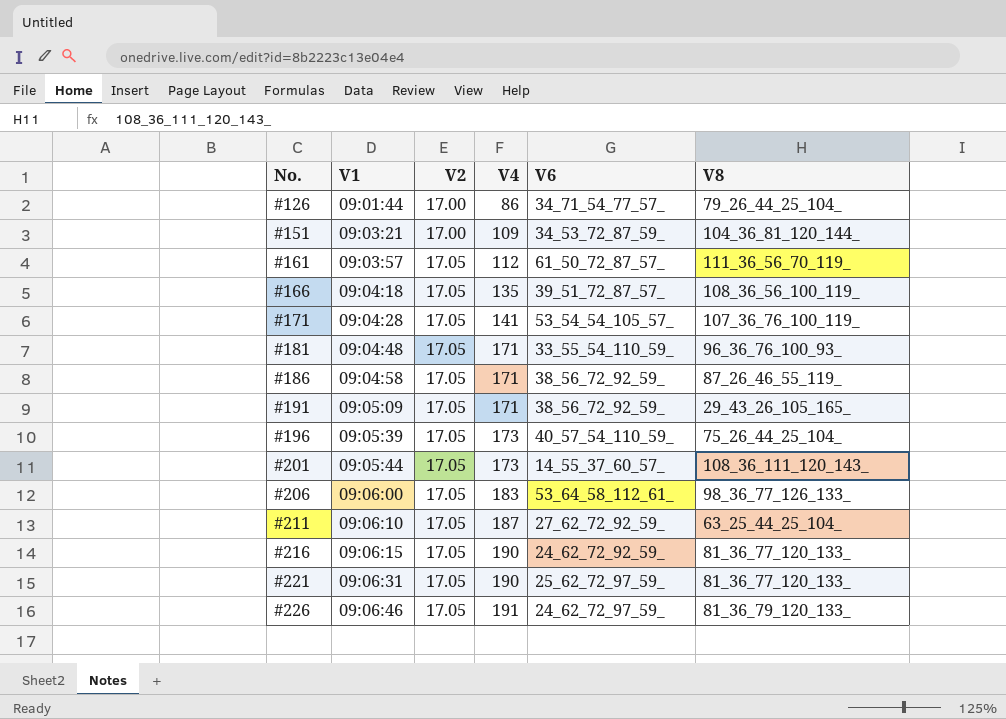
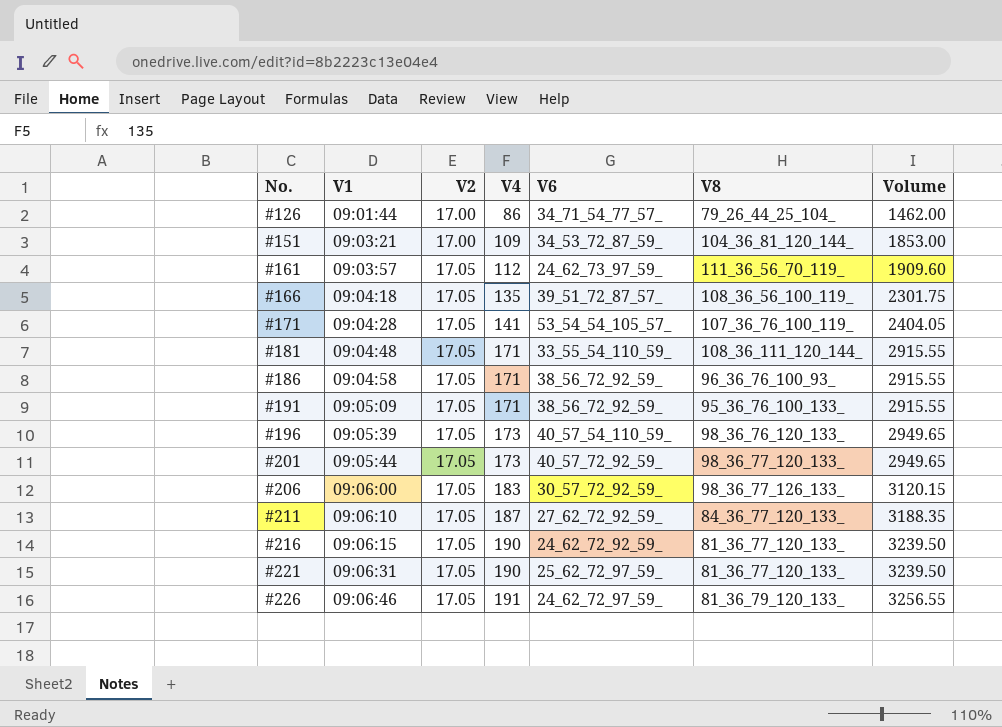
column Volume | formula: none -> [V2] * [V4]
#161 | V6: 61_50_72_87_57_ -> 24_62_73_97_59_
#181 | V8: 96_36_76_100_93_ -> 108_36_111_120_144_
#186 | V8: 87_26_46_55_119_ -> 96_36_76_100_93_
#191 | V8: 29_43_26_105_165_ -> 95_36_76_100_133_
#196 | V8: 75_26_44_25_104_ -> 98_36_76_120_133_
#201 | V6: 14_55_37_60_57_ -> 40_57_72_92_59_
#201 | V8: 108_36_111_120_143_ -> 98_36_77_120_133_
#206 | V6: 53_64_58_112_61_ -> 30_57_72_92_59_
#211 | V8: 63_25_44_25_104_ -> 84_36_77_120_133_

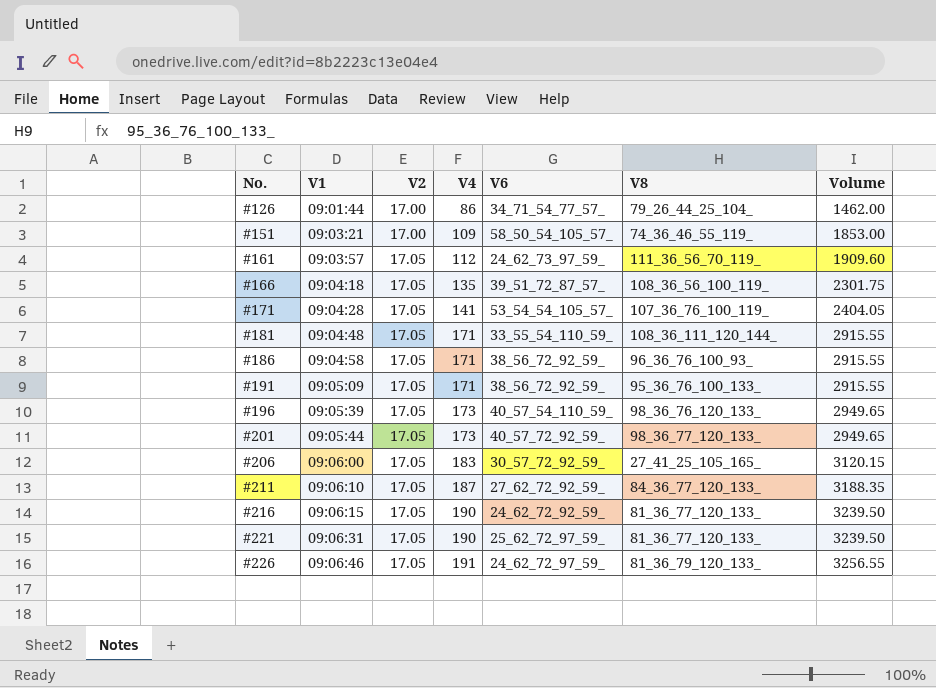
#151 | V6: 34_53_72_87_59_ -> 58_50_54_105_57_
#151 | V8: 104_36_81_120_144_ -> 74_36_46_55_119_
#206 | V8: 98_36_77_126_133_ -> 27_41_25_105_165_

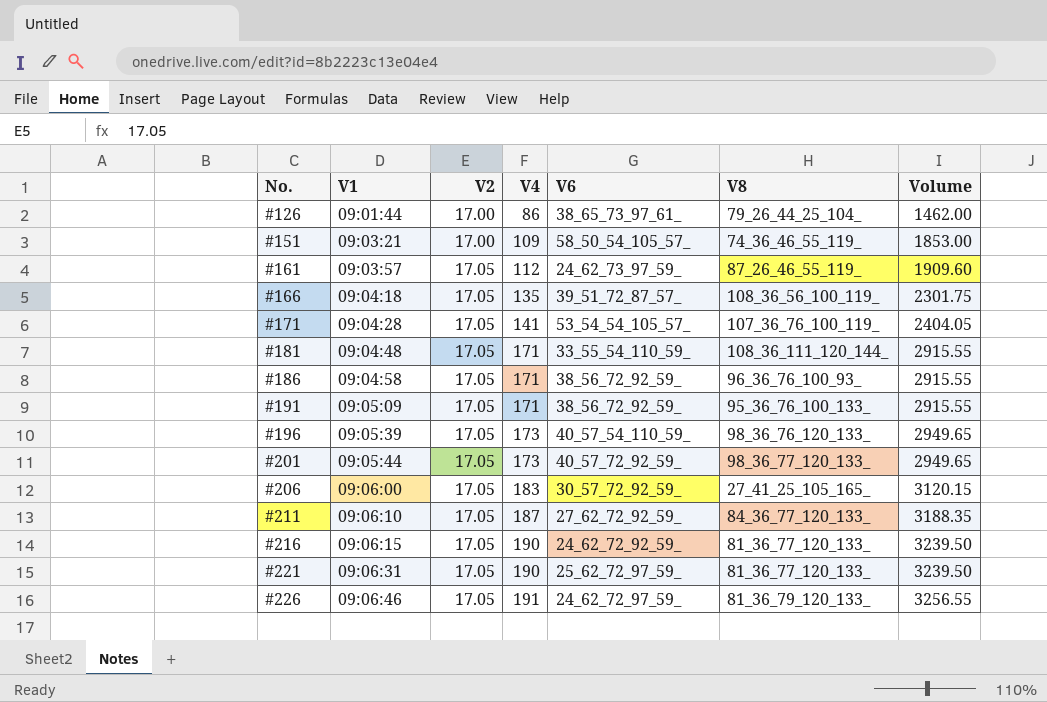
#126 | V6: 34_71_54_77_57_ -> 38_65_73_97_61_
#161 | V8: 111_36_56_70_119_ -> 87_26_46_55_119_

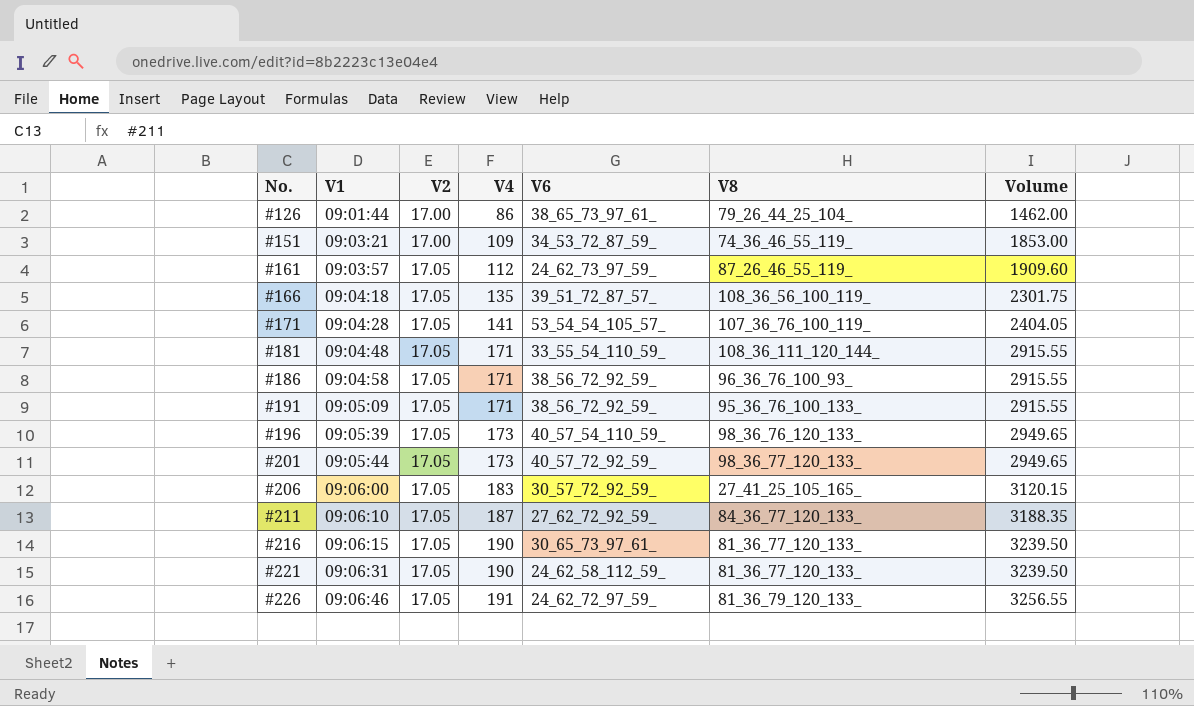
#151 | V6: 58_50_54_105_57_ -> 34_53_72_87_59_
#216 | V6: 24_62_72_92_59_ -> 30_65_73_97_61_
#221 | V6: 25_62_72_97_59_ -> 24_62_58_112_59_

